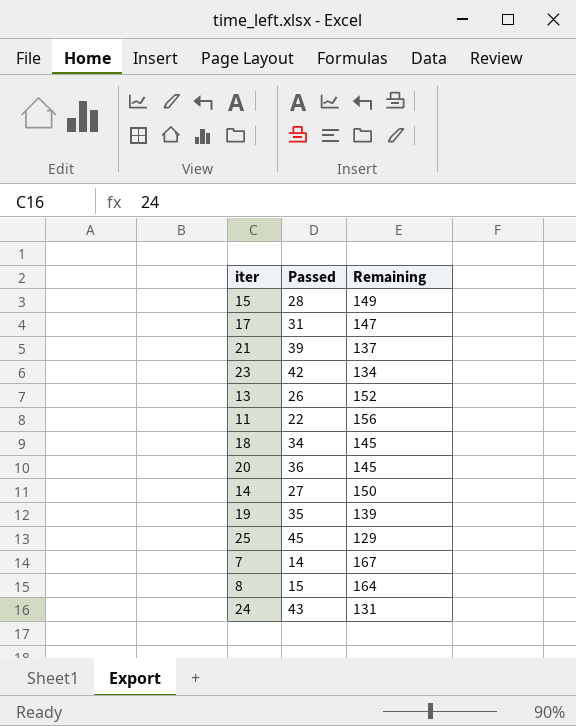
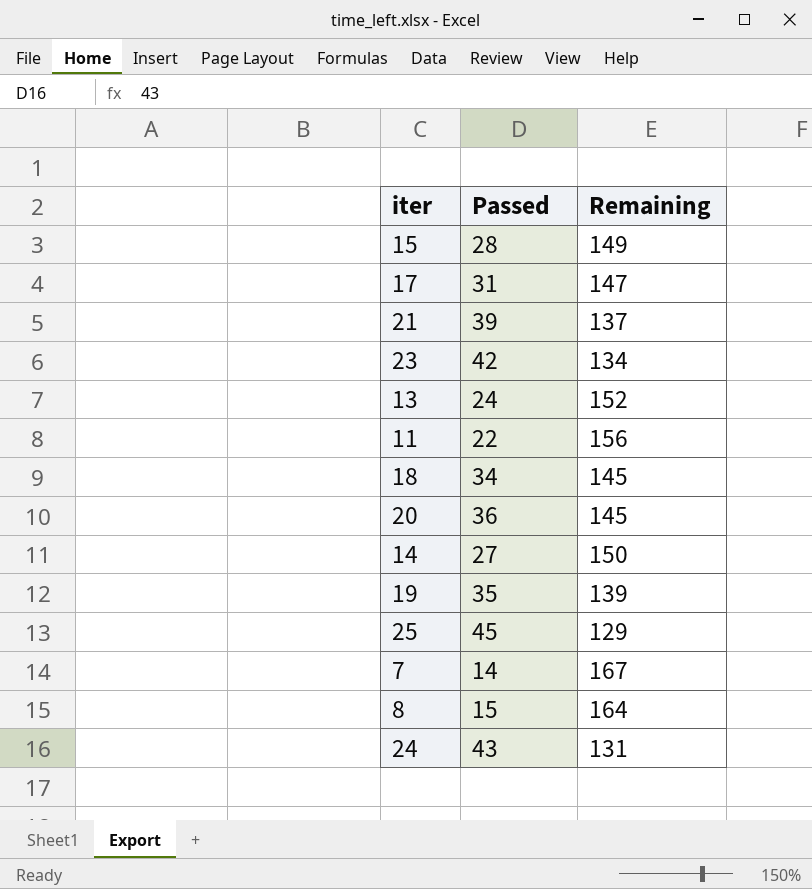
13 | Passed: 26 -> 24

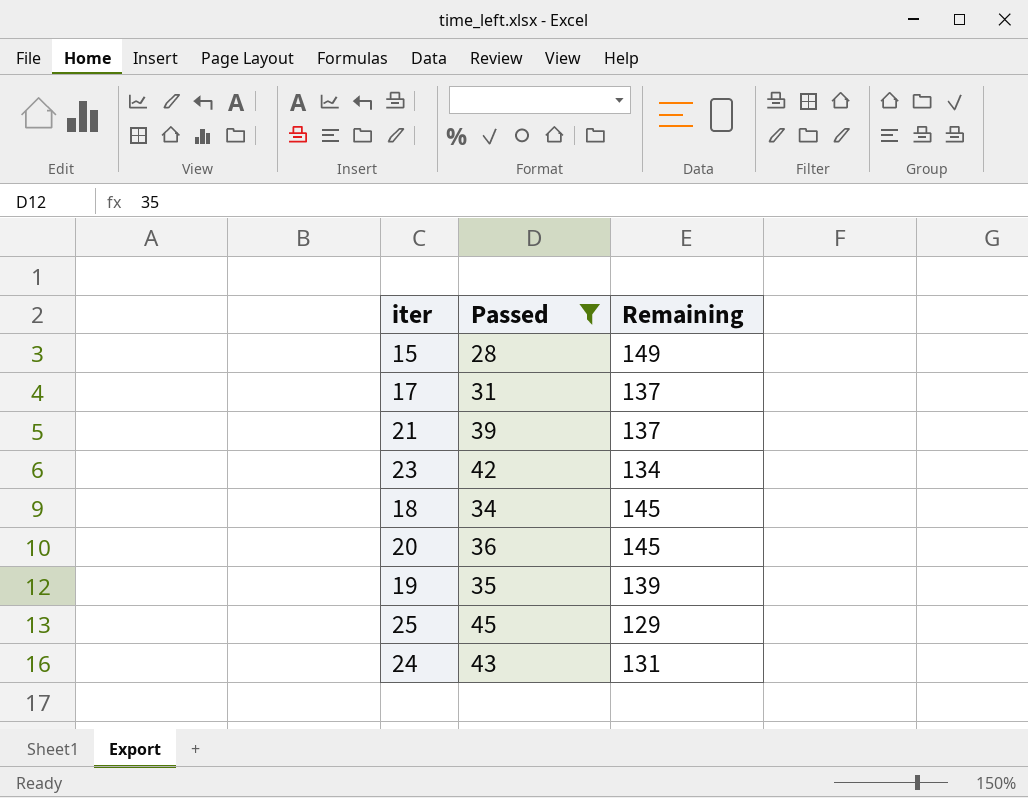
filter: none -> Passed >= 28
17 | Remaining: 147 -> 137

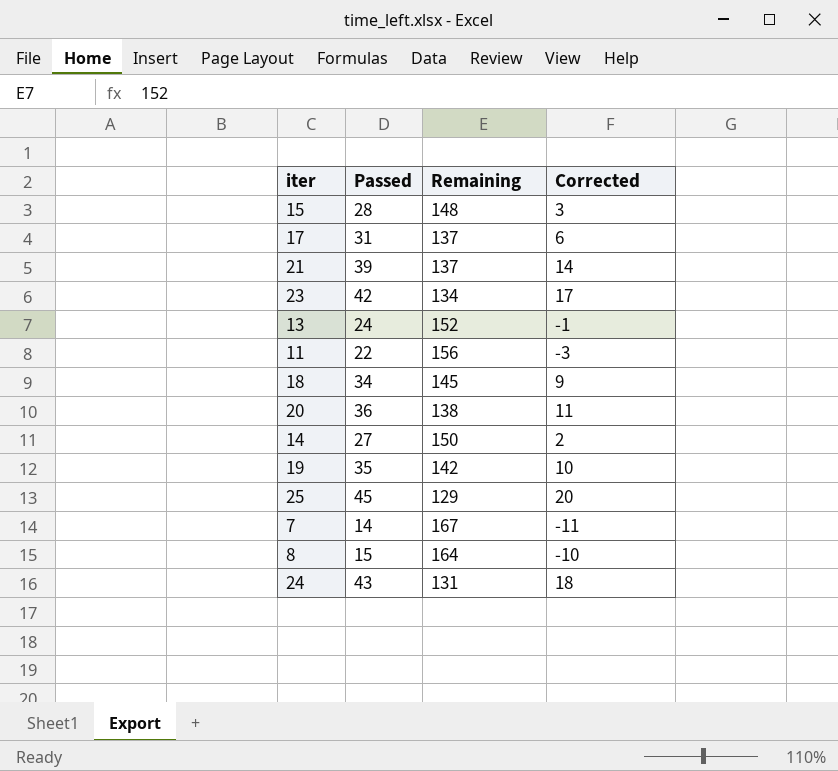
filter: Passed >= 28 -> none
column Corrected | formula: none -> [Passed] - 25
15 | Remaining: 149 -> 148
20 | Remaining: 145 -> 138
19 | Remaining: 139 -> 142

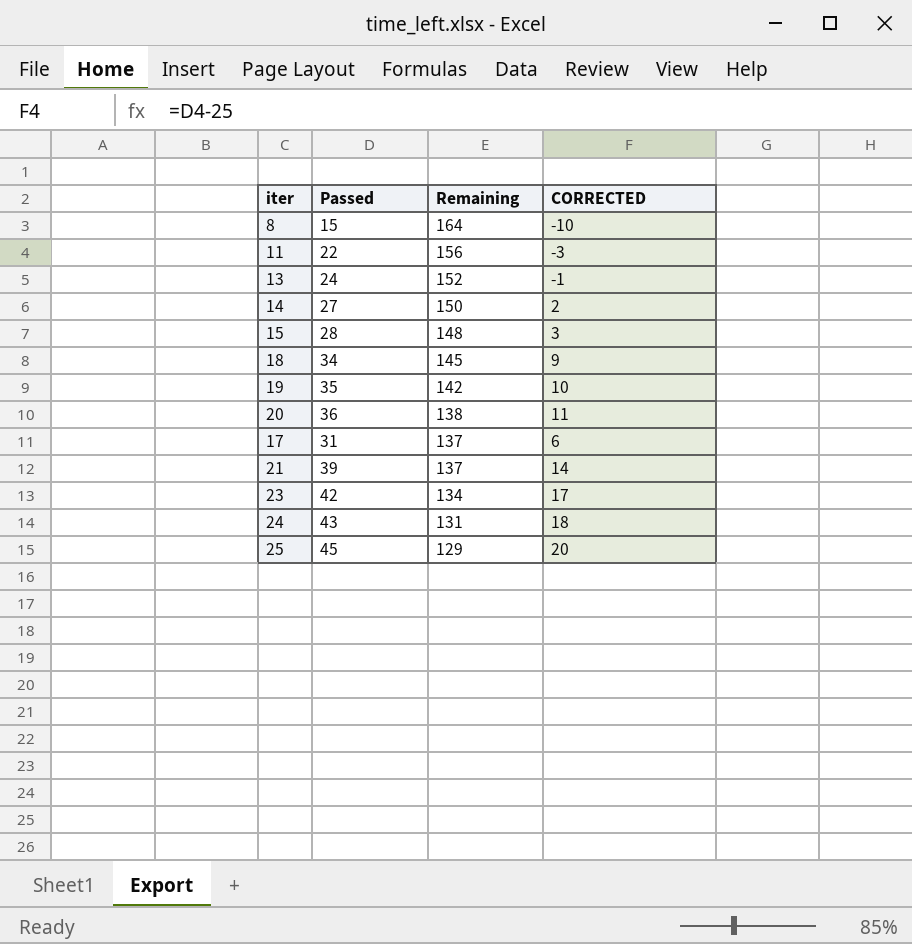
row order: none -> Remaining descending
column name: Corrected -> CORRECTED
row 7: 14 | 167 | -11 -> none

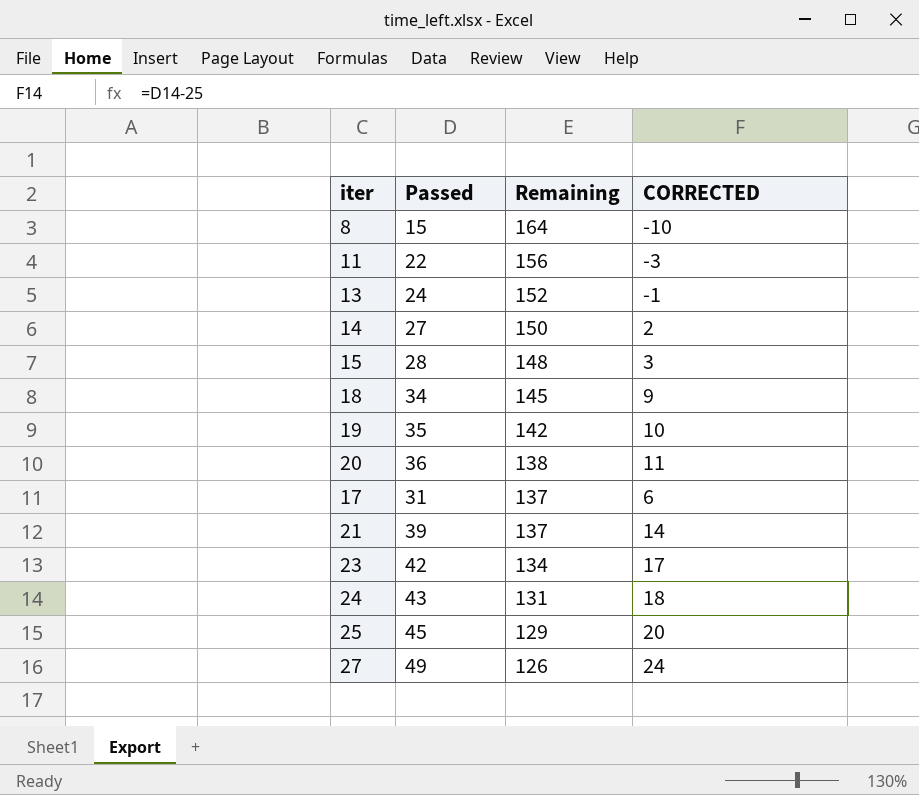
row 27: none -> 49 | 126 | 24

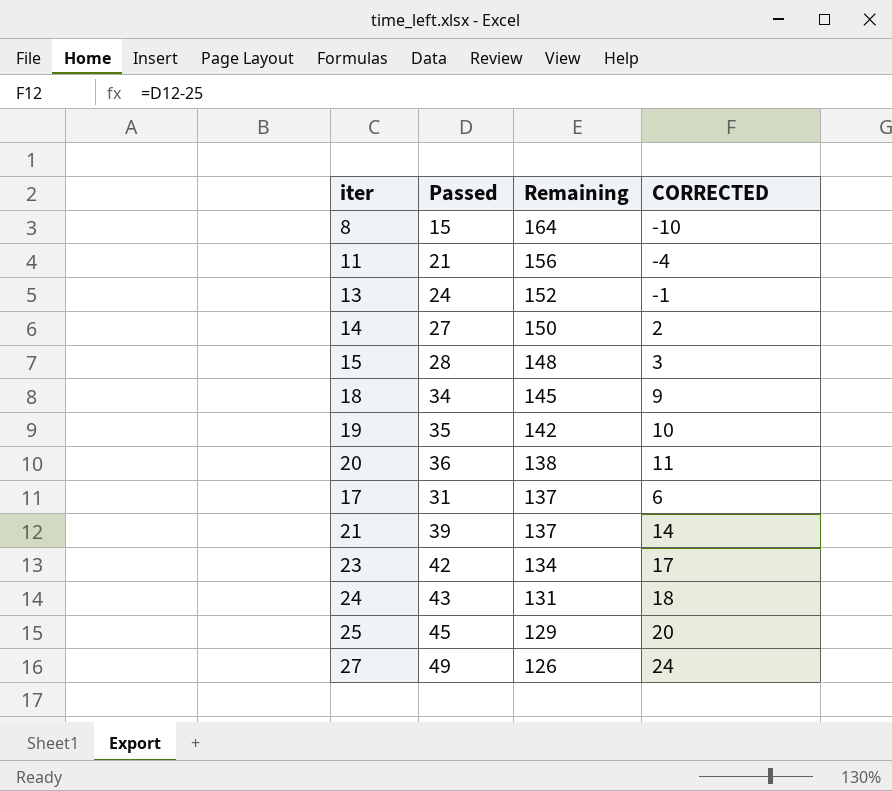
11 | Passed: 22 -> 21
11 | CORRECTED: -3 -> -4

